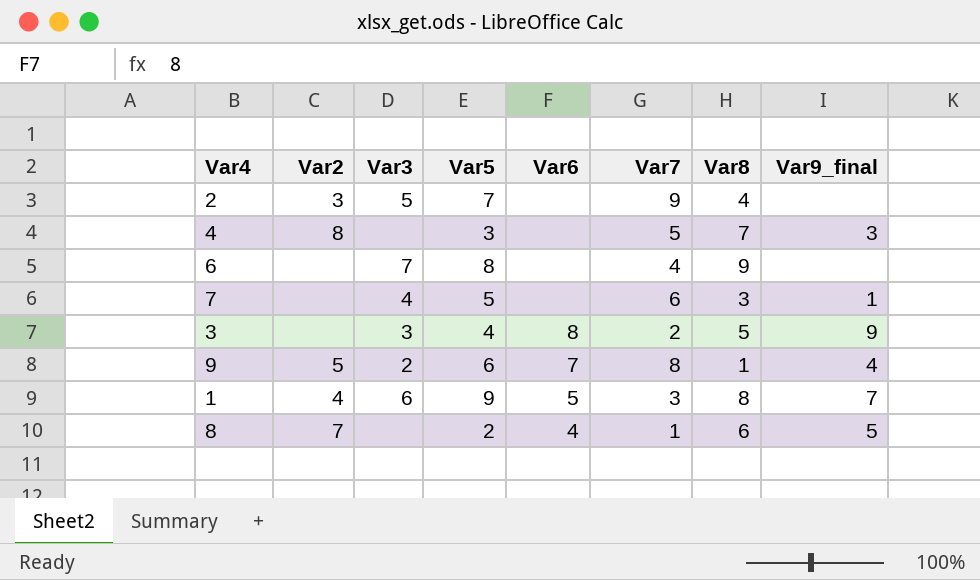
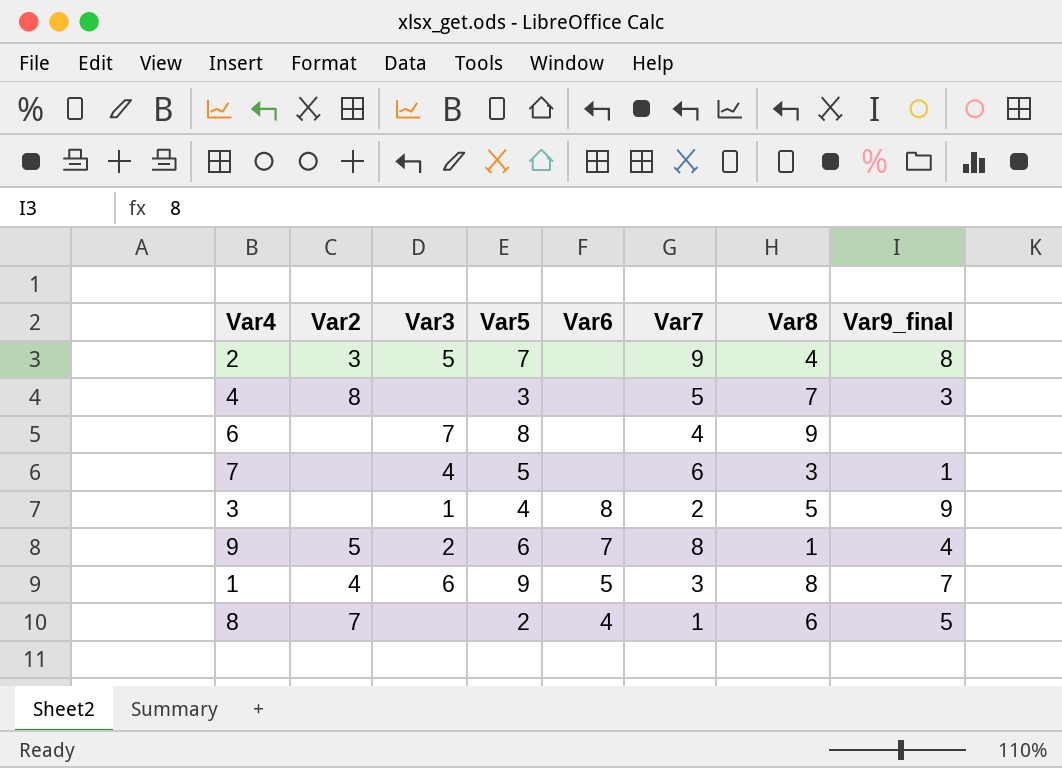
2 | Var9_final: none -> 8
3 | Var3: 3 -> 1

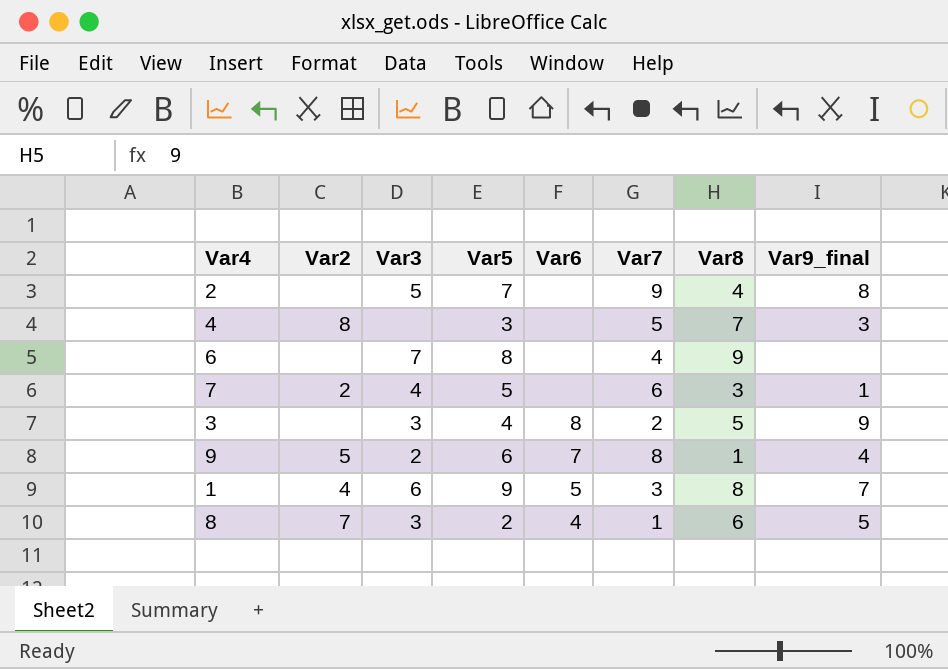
2 | Var2: 3 -> none
7 | Var2: none -> 2
3 | Var3: 1 -> 3
8 | Var3: none -> 3

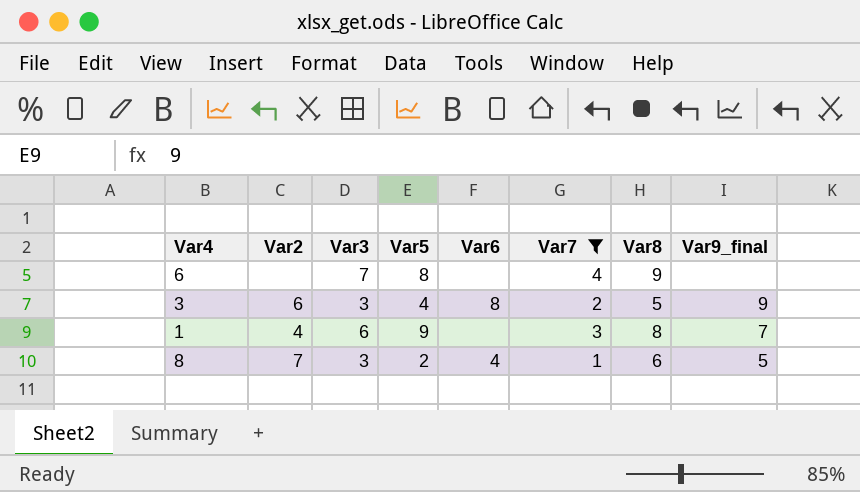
filter: none -> Var7 <= 4
3 | Var2: none -> 6
1 | Var6: 5 -> none

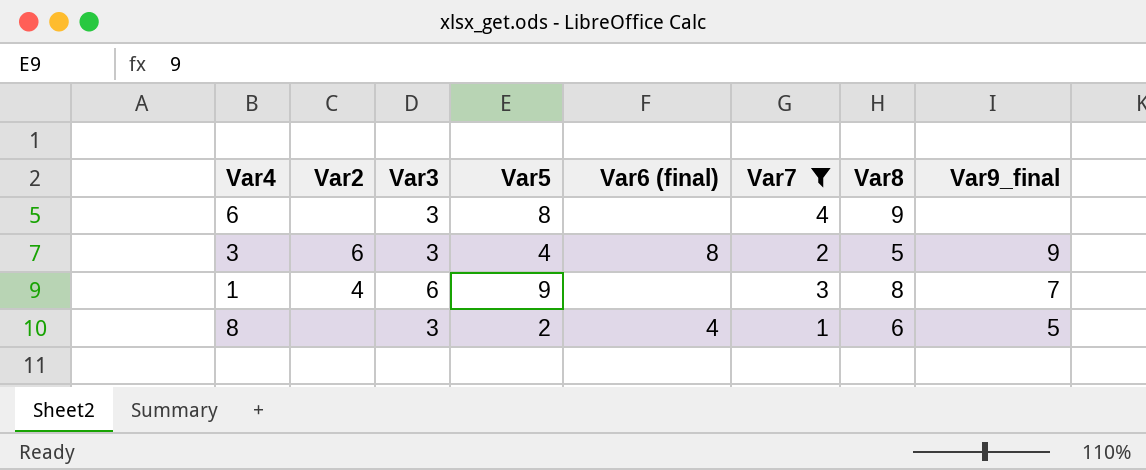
column name: Var6 -> Var6 (final)
6 | Var3: 7 -> 3
8 | Var2: 7 -> none

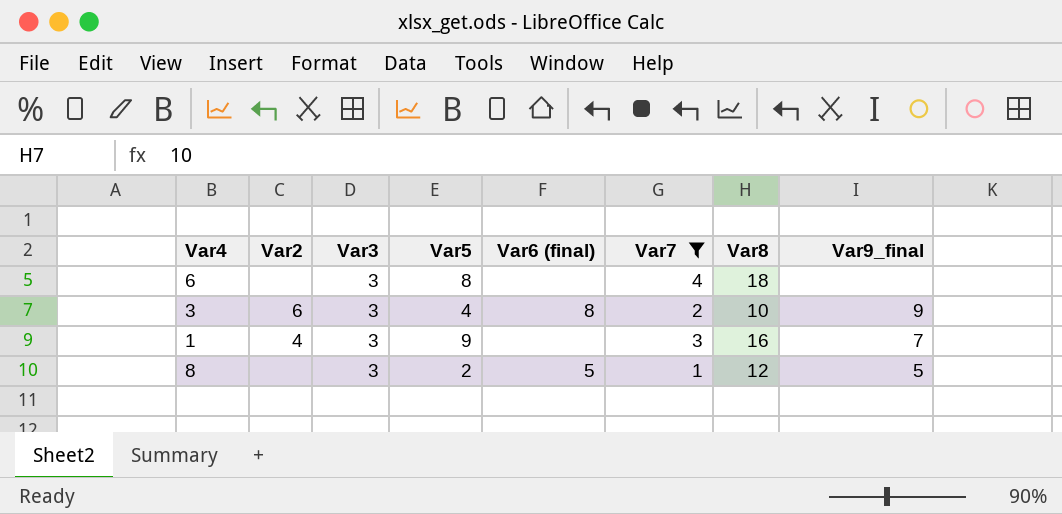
6 | Var8: 9 -> 18
3 | Var8: 5 -> 10
1 | Var3: 6 -> 3
1 | Var8: 8 -> 16
8 | Var6 (final): 4 -> 5
8 | Var8: 6 -> 12

